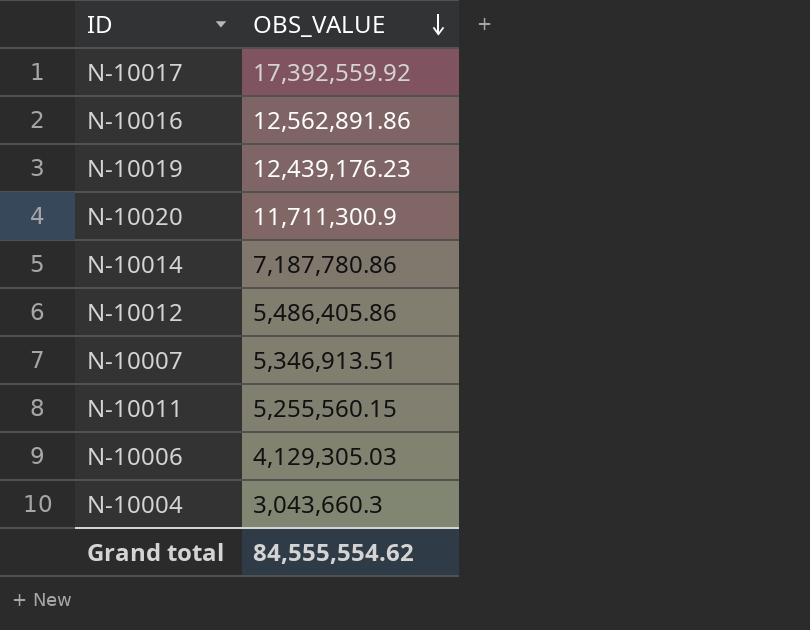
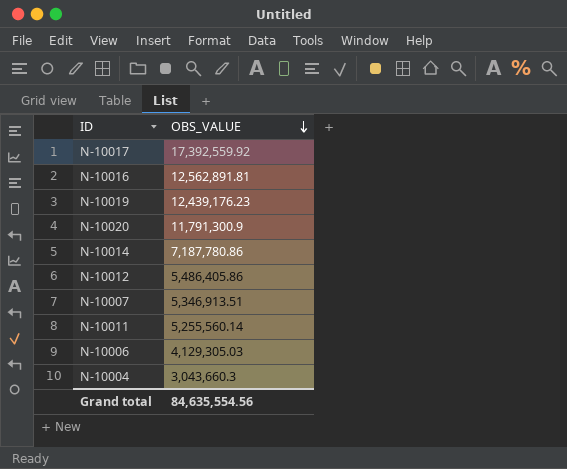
N-10016 | OBS_VALUE: 12,562,891.86 -> 12,562,891.81
N-10020 | OBS_VALUE: 11,711,300.9 -> 11,791,300.9
N-10011 | OBS_VALUE: 5,255,560.15 -> 5,255,560.14
Grand total | OBS_VALUE: 84,555,554.62 -> 84,635,554.56

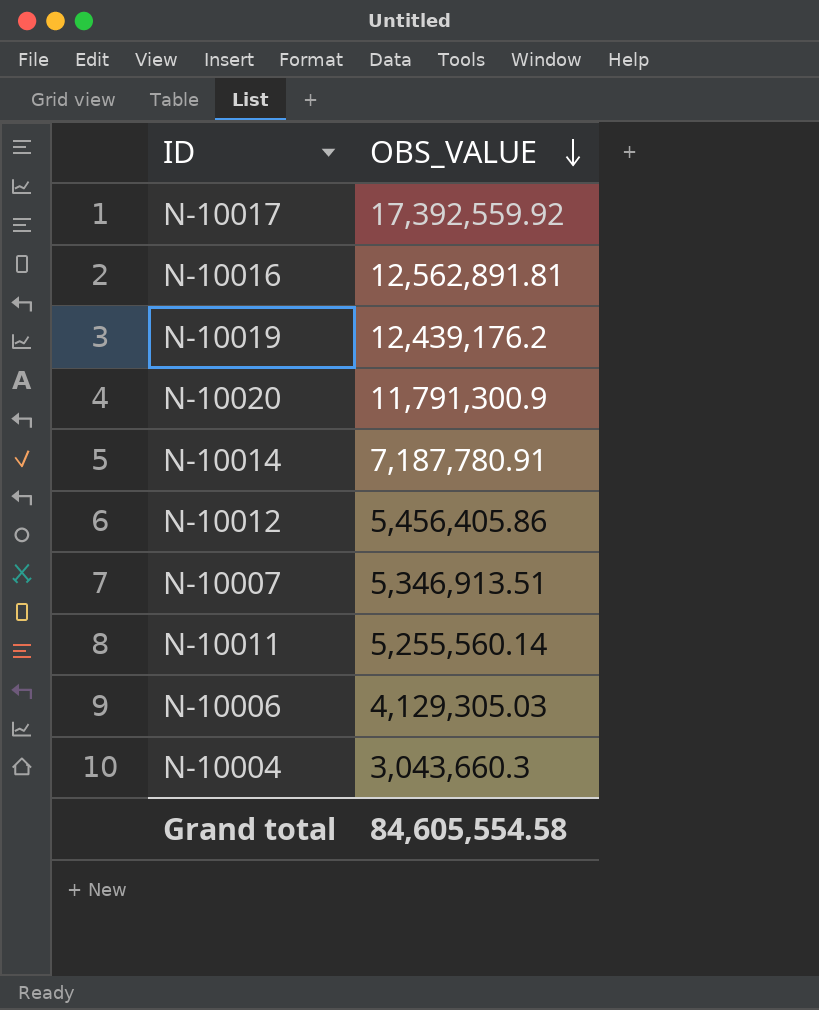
N-10019 | OBS_VALUE: 12,439,176.23 -> 12,439,176.2
N-10014 | OBS_VALUE: 7,187,780.86 -> 7,187,780.91
N-10012 | OBS_VALUE: 5,486,405.86 -> 5,456,405.86
Grand total | OBS_VALUE: 84,635,554.56 -> 84,605,554.58

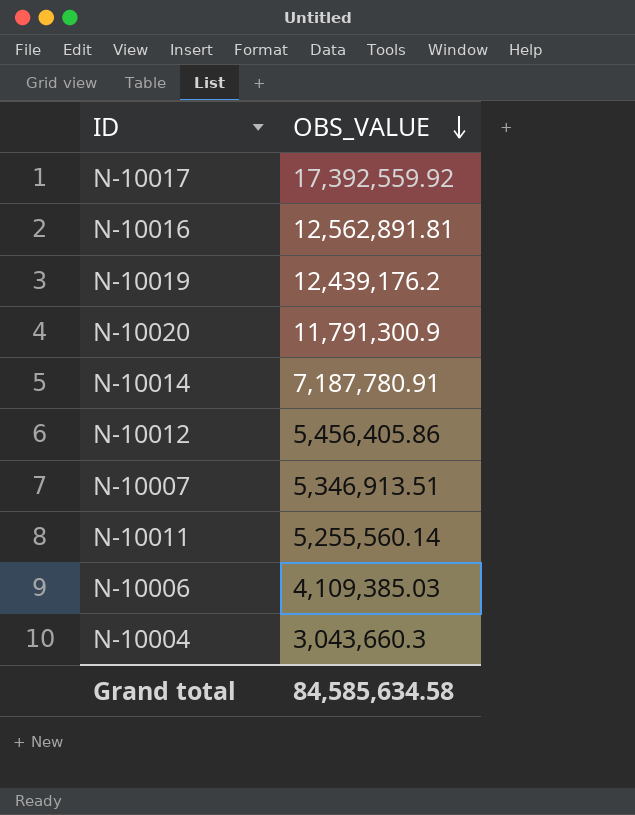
N-10006 | OBS_VALUE: 4,129,305.03 -> 4,109,385.03
Grand total | OBS_VALUE: 84,605,554.58 -> 84,585,634.58

